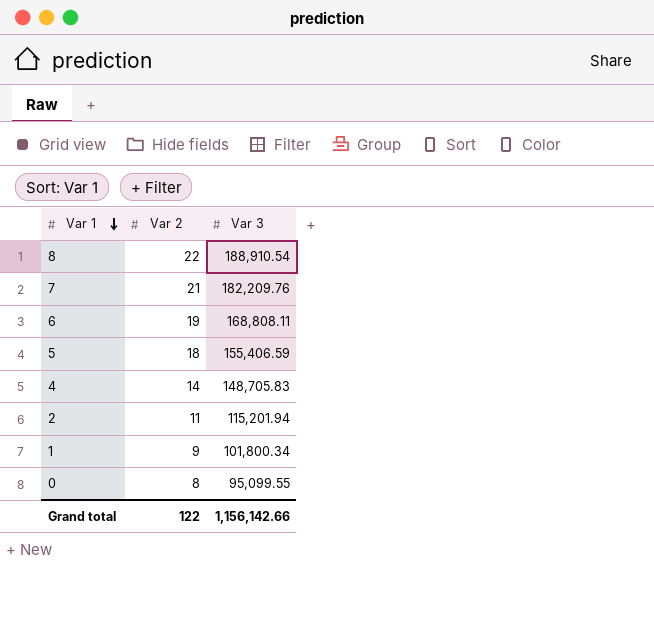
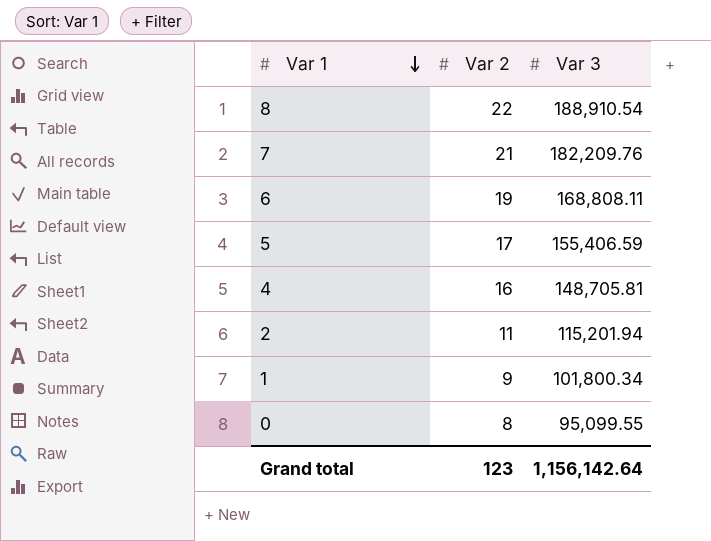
5 | Var 2: 18 -> 17
4 | Var 2: 14 -> 16
4 | Var 3: 148,705.83 -> 148,705.81
Grand total | Var 2: 122 -> 123
Grand total | Var 3: 1,156,142.66 -> 1,156,142.64

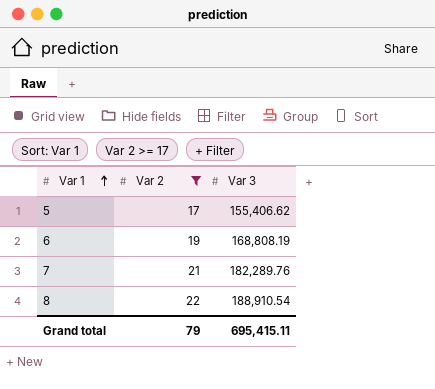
filter: none -> Var 2 >= 17
row order: Var 1 descending -> Var 1 ascending
5 | Var 3: 155,406.59 -> 155,406.62
6 | Var 3: 168,808.11 -> 168,808.19
7 | Var 3: 182,209.76 -> 182,289.76
Grand total | Var 2: 123 -> 79
Grand total | Var 3: 1,156,142.64 -> 695,415.11

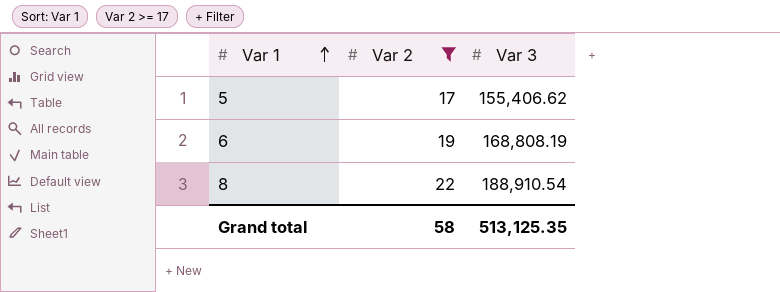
row 7: 21 | 182,289.76 -> none
Grand total | Var 2: 79 -> 58
Grand total | Var 3: 695,415.11 -> 513,125.35

